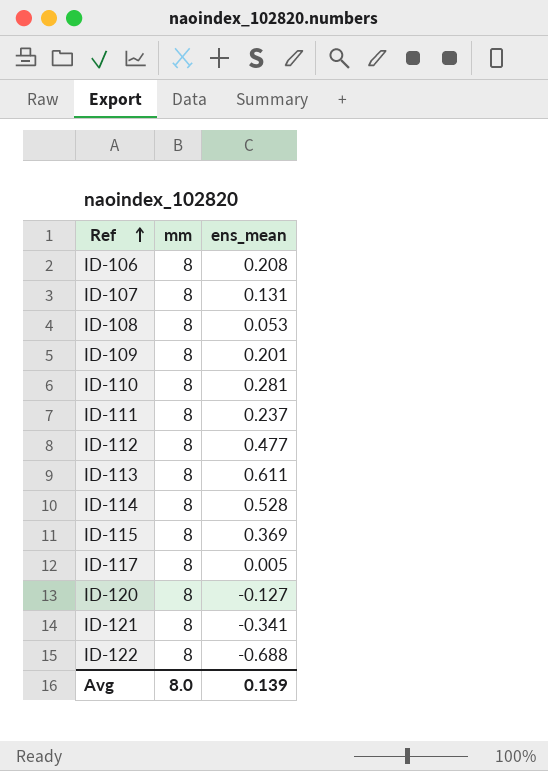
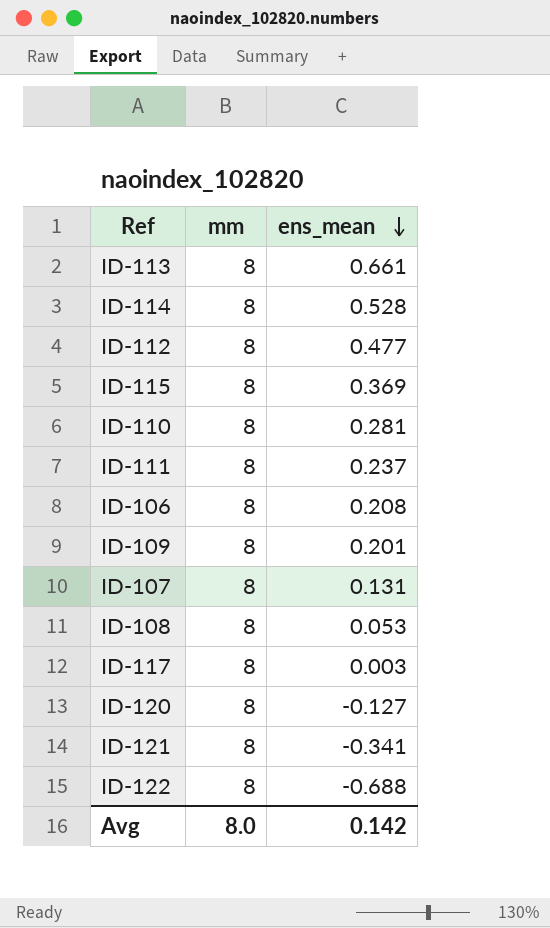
row order: Ref ascending -> ens_mean descending
ID-113 | ens_mean: 0.611 -> 0.661
ID-117 | ens_mean: 0.005 -> 0.003
Avg | ens_mean: 0.139 -> 0.142

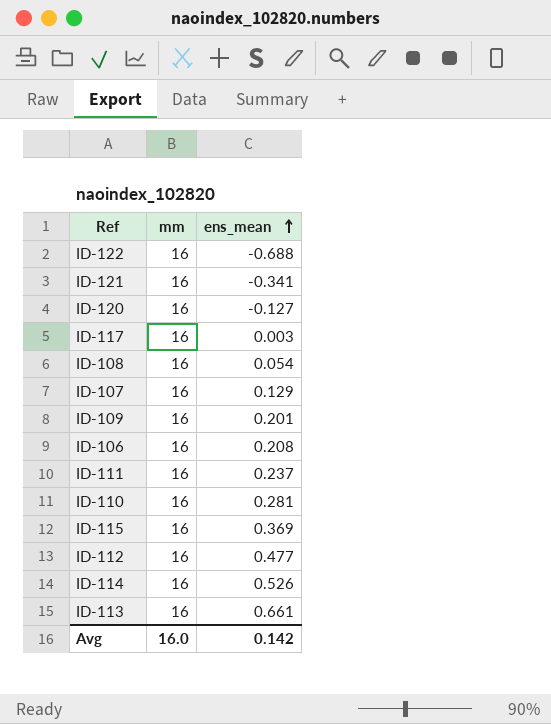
row order: ens_mean descending -> ens_mean ascending
ID-122 | mm: 8 -> 16
ID-121 | mm: 8 -> 16
ID-120 | mm: 8 -> 16
ID-117 | mm: 8 -> 16
ID-108 | mm: 8 -> 16
ID-108 | ens_mean: 0.053 -> 0.054
ID-107 | mm: 8 -> 16
ID-107 | ens_mean: 0.131 -> 0.129
ID-109 | mm: 8 -> 16
ID-106 | mm: 8 -> 16
ID-111 | mm: 8 -> 16
ID-110 | mm: 8 -> 16
ID-115 | mm: 8 -> 16
ID-112 | mm: 8 -> 16
ID-114 | mm: 8 -> 16
ID-114 | ens_mean: 0.528 -> 0.526
ID-113 | mm: 8 -> 16
Avg | mm: 8.0 -> 16.0

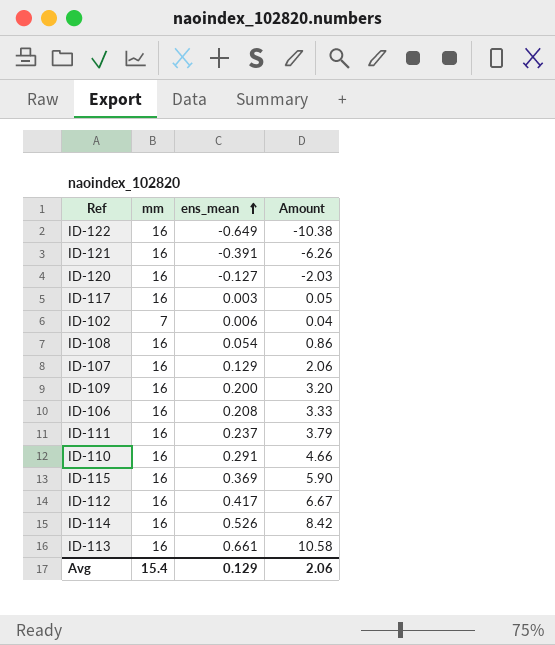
column Amount | formula: none -> [mm] * [ens_mean]
ID-122 | ens_mean: -0.688 -> -0.649
ID-121 | ens_mean: -0.341 -> -0.391
row ID-102: none -> 7 | 0.006 | 0.04
ID-109 | ens_mean: 0.201 -> 0.200
ID-110 | ens_mean: 0.281 -> 0.291
ID-112 | ens_mean: 0.477 -> 0.417
Avg | mm: 16.0 -> 15.4
Avg | ens_mean: 0.142 -> 0.129

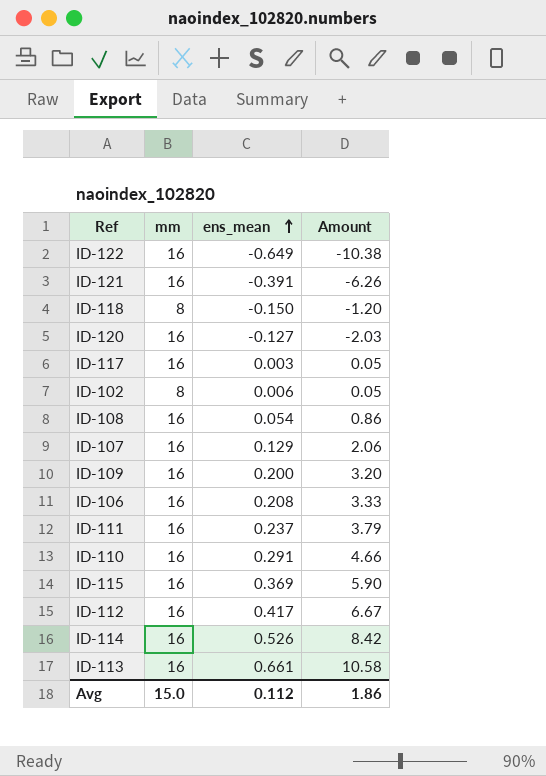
row ID-118: none -> 8 | -0.150 | -1.20
ID-102 | mm: 7 -> 8
ID-102 | Amount: 0.04 -> 0.05
Avg | mm: 15.4 -> 15.0
Avg | ens_mean: 0.129 -> 0.112
Avg | Amount: 2.06 -> 1.86

